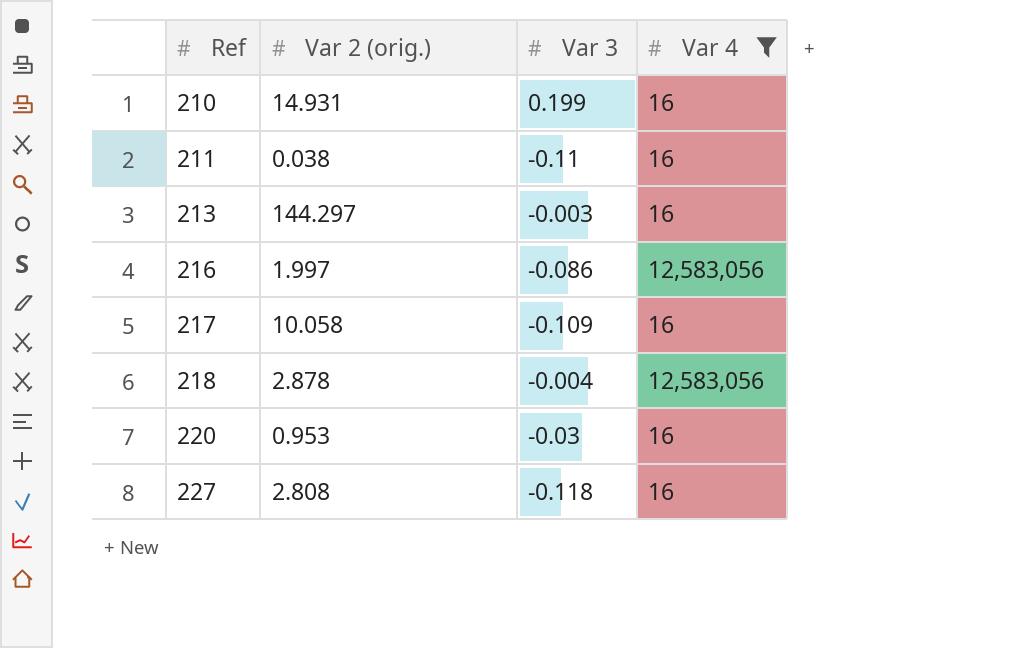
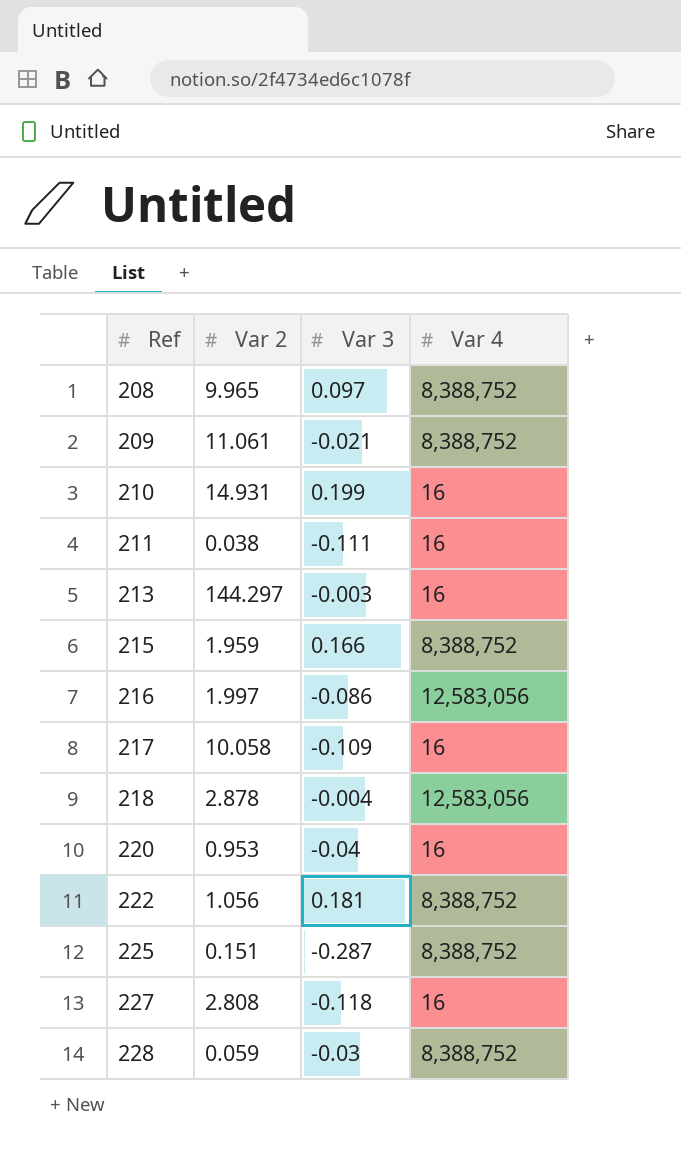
filter: Var 4 != 8,388,752 -> none
column name: Var 2 (orig.) -> Var 2
211 | Var 3: -0.11 -> -0.111
220 | Var 3: -0.03 -> -0.04

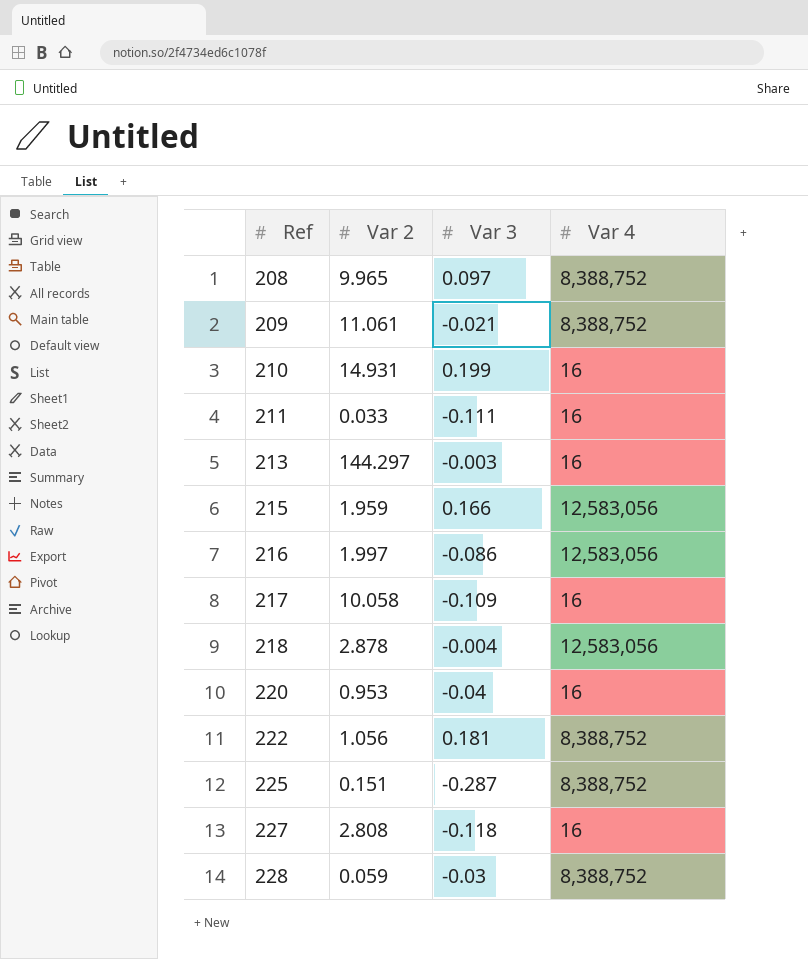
211 | Var 2: 0.038 -> 0.033
215 | Var 4: 8,388,752 -> 12,583,056

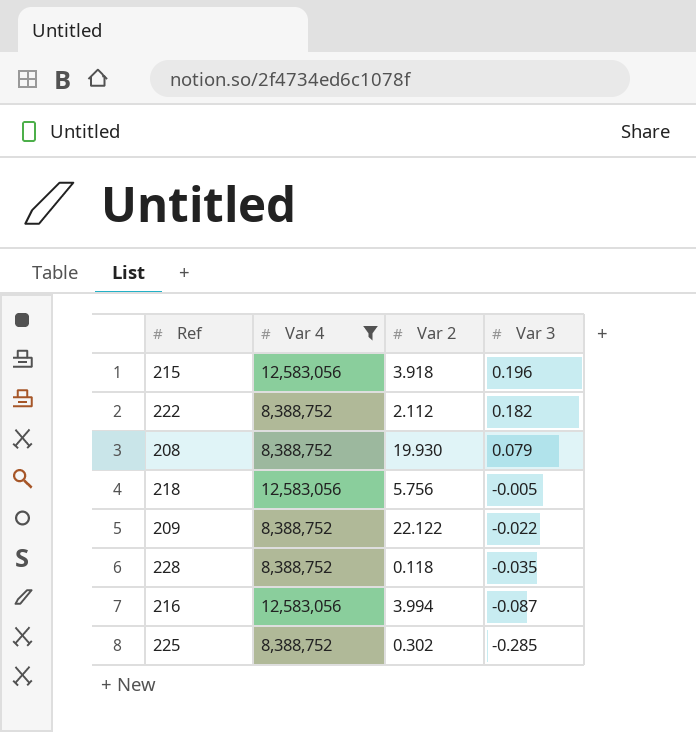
filter: none -> Var 4 != 16
row order: Ref ascending -> Var 3 descending
column Var 4 | position: 4 -> 2
215 | Var 2: 1.959 -> 3.918
215 | Var 3: 0.166 -> 0.196
222 | Var 2: 1.056 -> 2.112
222 | Var 3: 0.181 -> 0.182
208 | Var 2: 9.965 -> 19.930
208 | Var 3: 0.097 -> 0.079
218 | Var 2: 2.878 -> 5.756
218 | Var 3: -0.004 -> -0.005
209 | Var 2: 11.061 -> 22.122
209 | Var 3: -0.021 -> -0.022
228 | Var 2: 0.059 -> 0.118
228 | Var 3: -0.03 -> -0.035
216 | Var 2: 1.997 -> 3.994
216 | Var 3: -0.086 -> -0.087
225 | Var 2: 0.151 -> 0.302
225 | Var 3: -0.287 -> -0.285

